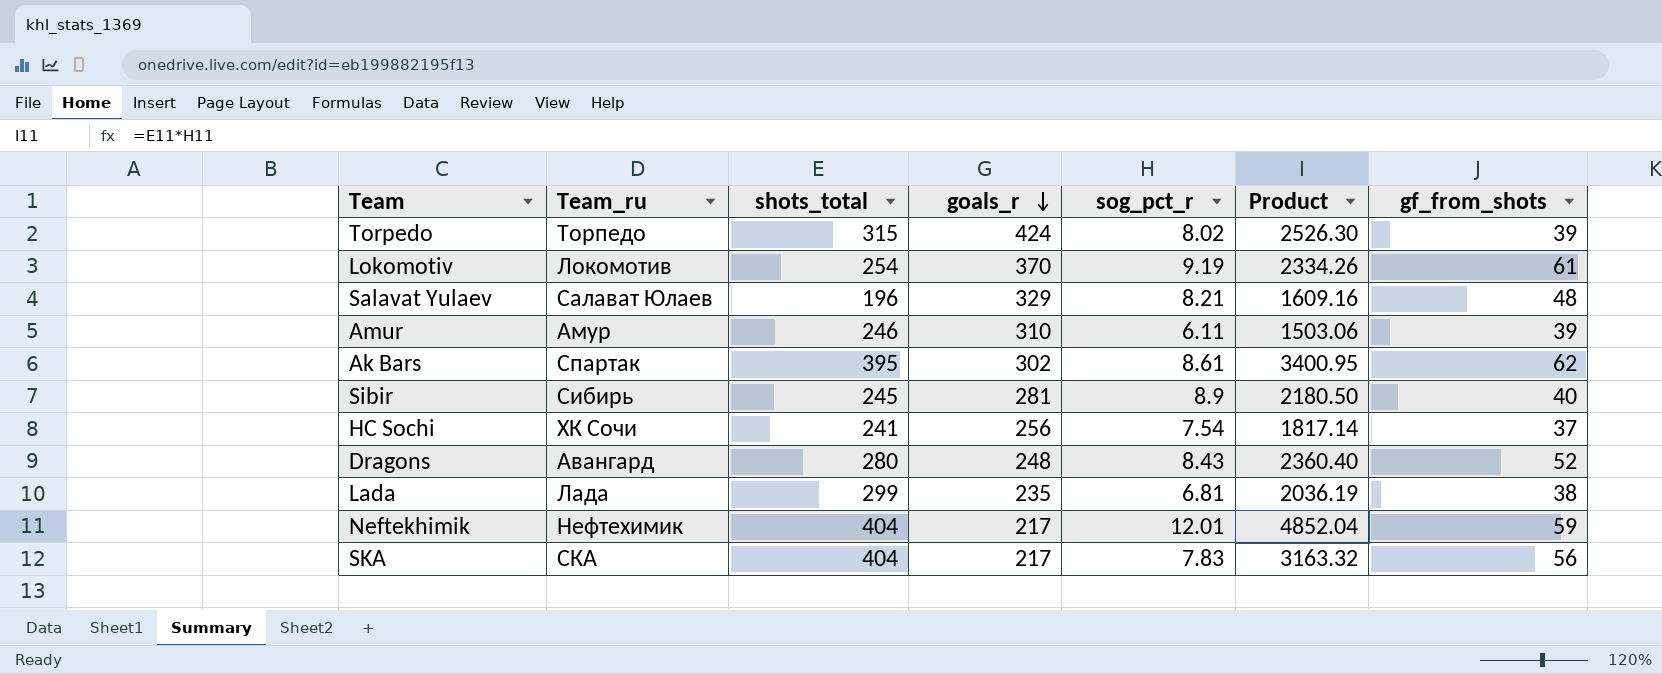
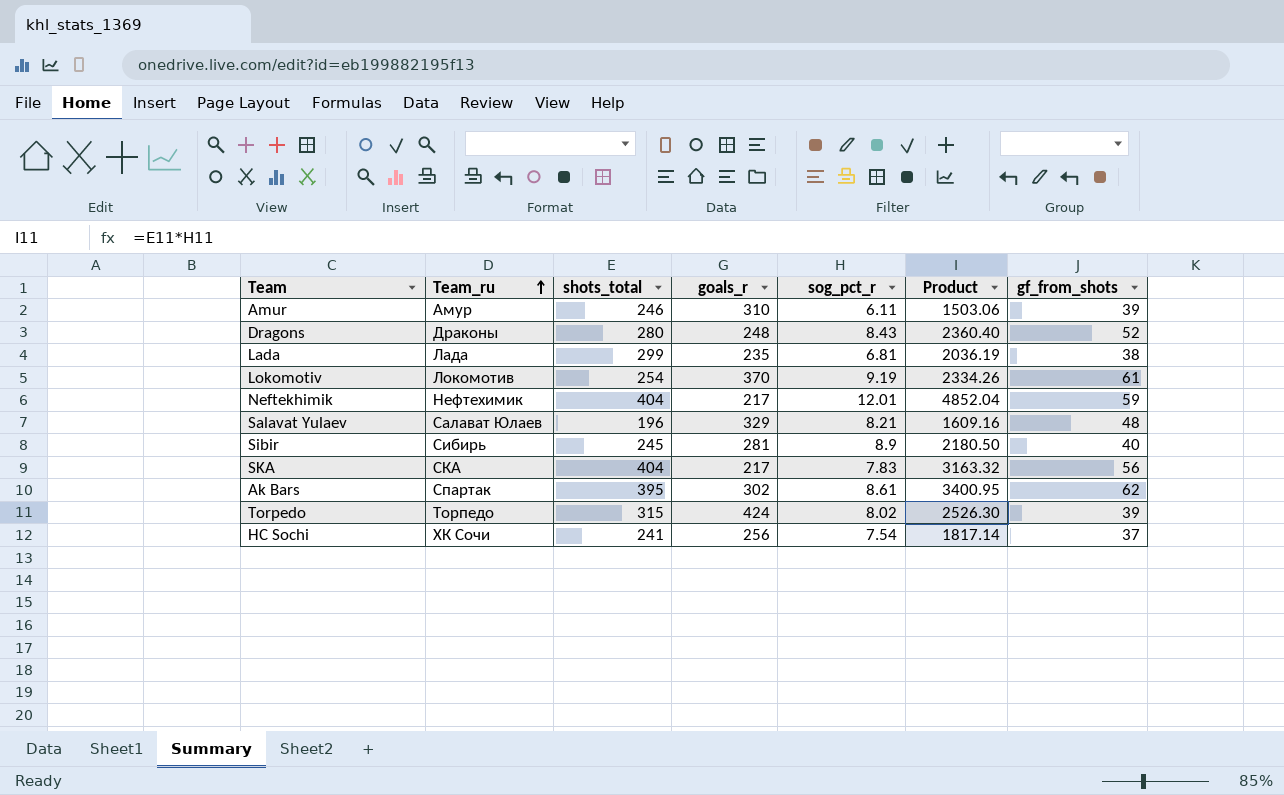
row order: goals_r descending -> Team_ru ascending
Dragons | Team_ru: Авангард -> Драконы

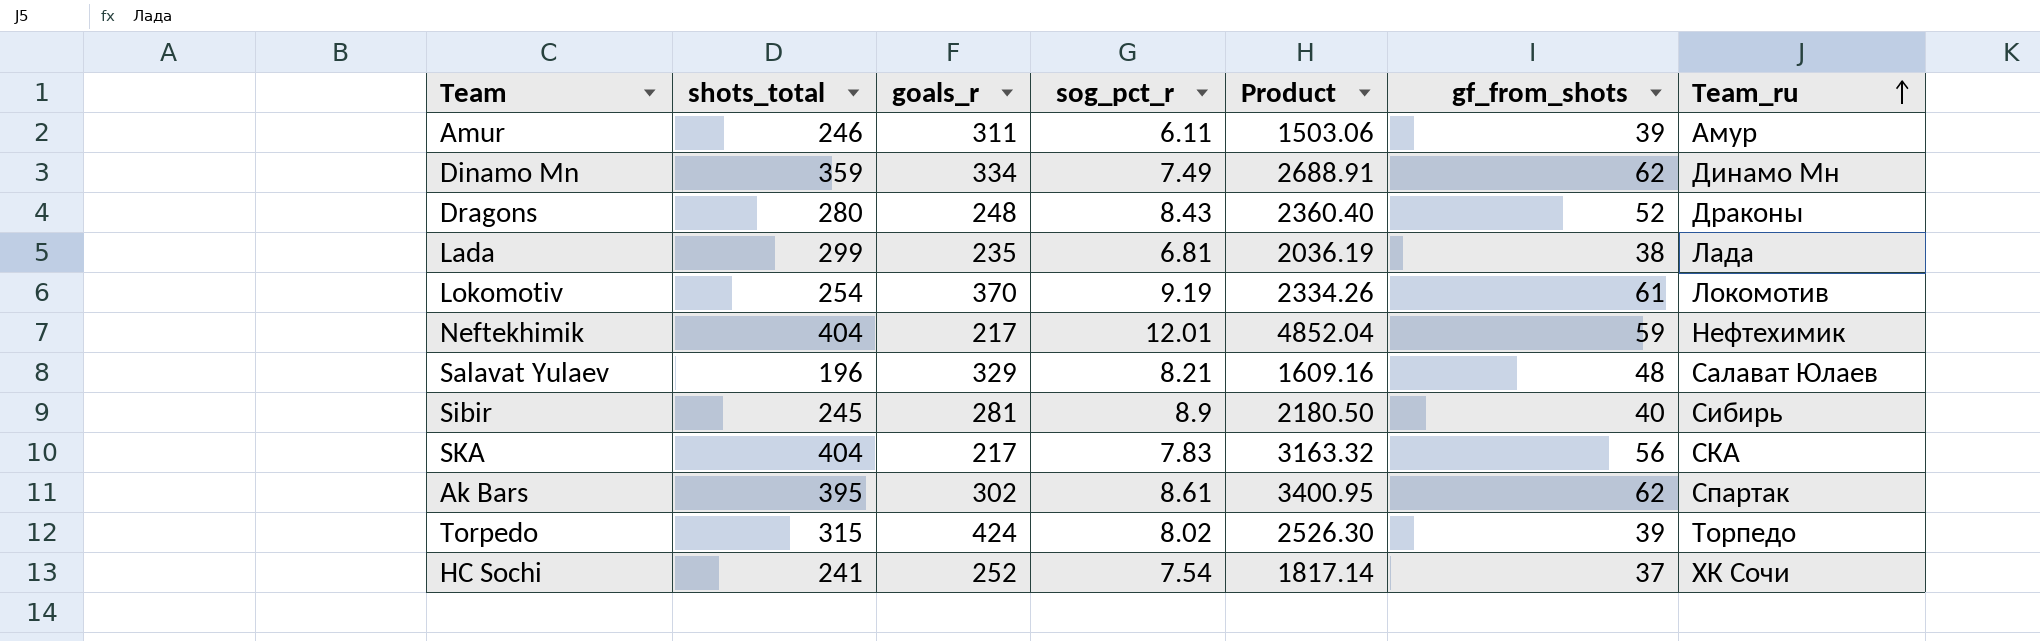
column Team_ru | position: 2 -> 7
Amur | goals_r: 310 -> 311
row Dinamo Mn: none -> 359 | 334 | 7.49 | 2688.91 | 62 | Динамо Мн
HC Sochi | goals_r: 256 -> 252

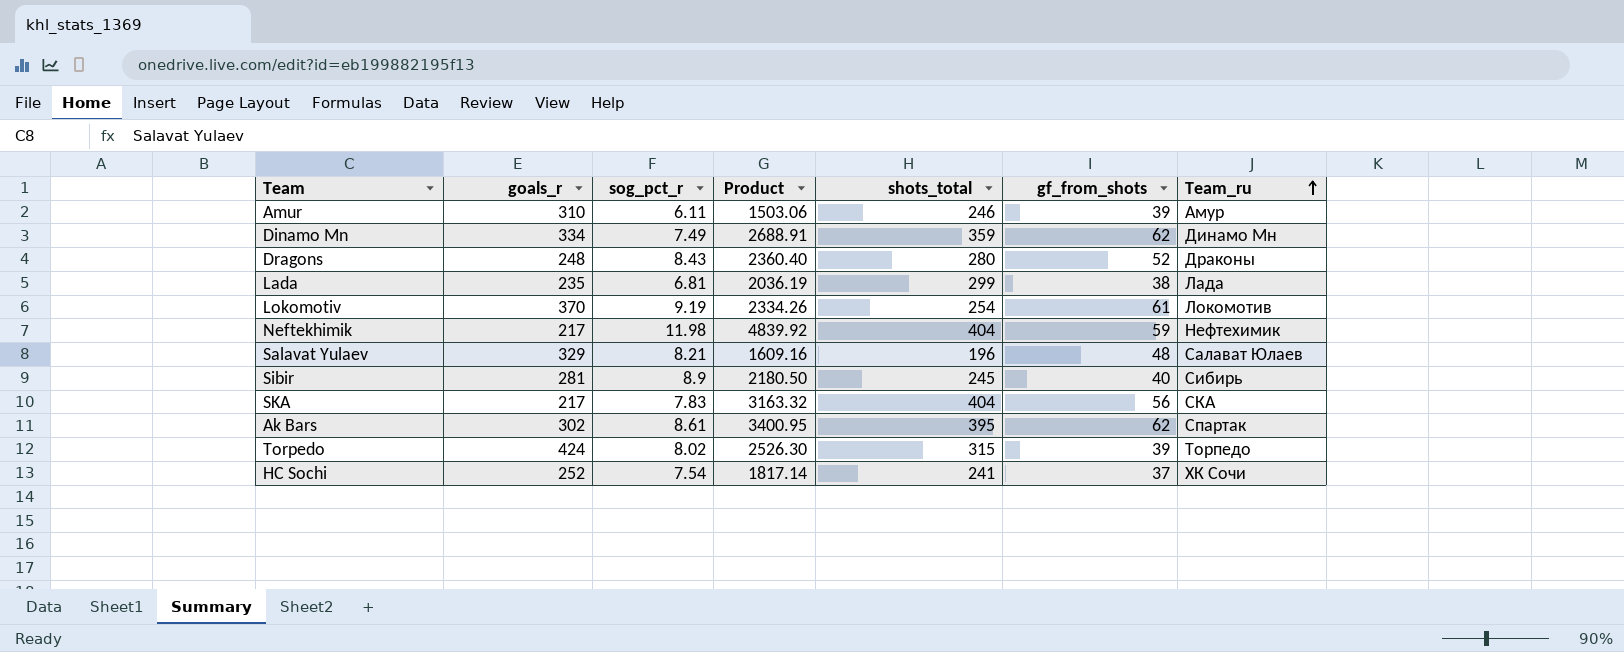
column shots_total | position: 2 -> 5
Amur | goals_r: 311 -> 310
Neftekhimik | sog_pct_r: 12.01 -> 11.98
Neftekhimik | Product: 4852.04 -> 4839.92

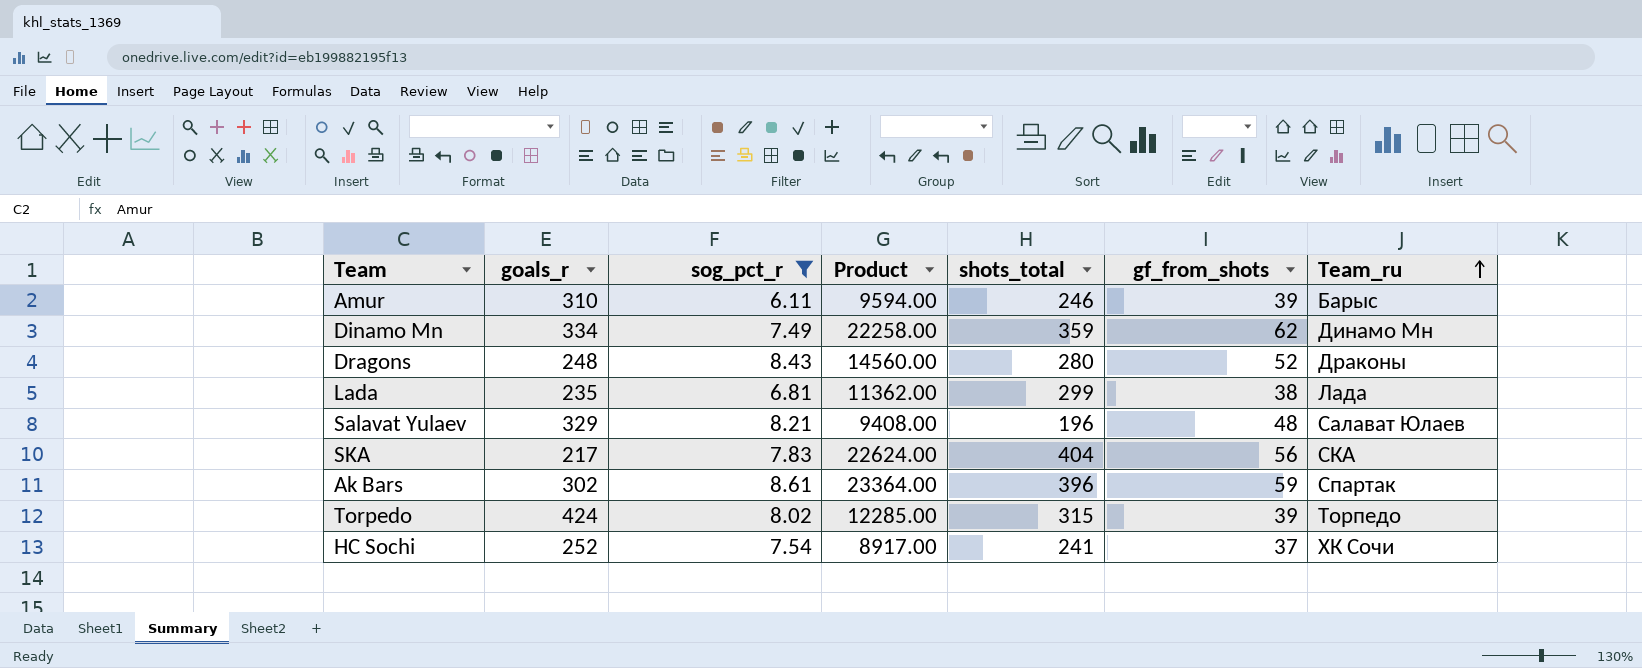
filter: none -> sog_pct_r <= 8.61
column Product | formula: [sog_pct_r] * [shots_total] -> [shots_total] * [gf_from_shots]
Amur | Team_ru: Амур -> Барыс
Ak Bars | shots_total: 395 -> 396
Ak Bars | gf_from_shots: 62 -> 59

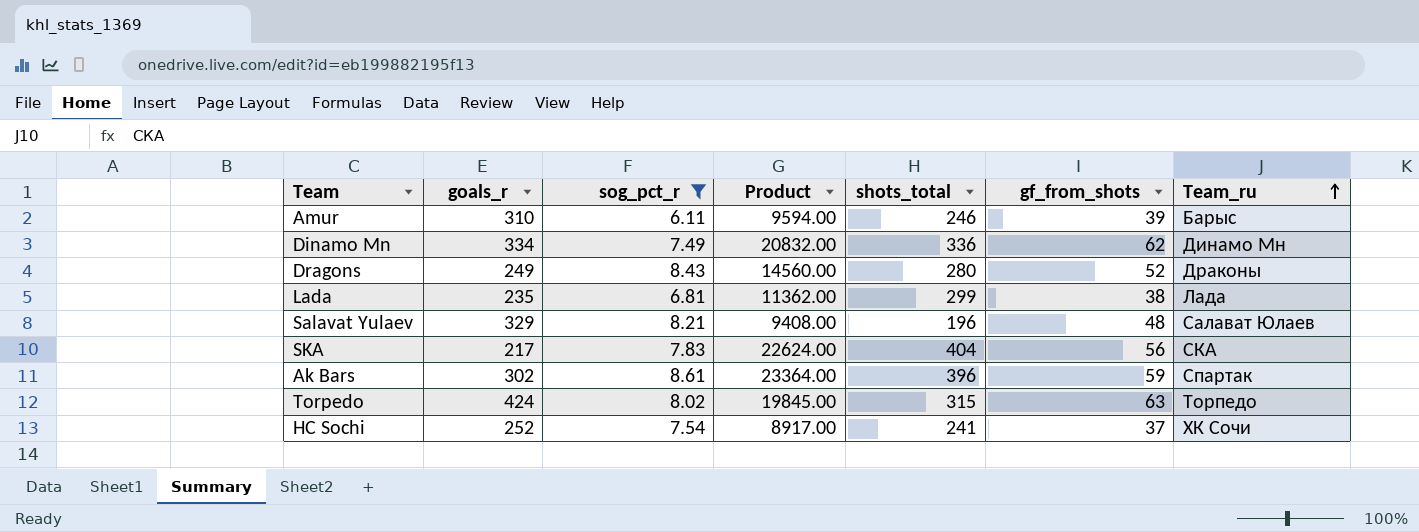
Dinamo Mn | Product: 22258.00 -> 20832.00
Dinamo Mn | shots_total: 359 -> 336
Dragons | goals_r: 248 -> 249
Torpedo | Product: 12285.00 -> 19845.00
Torpedo | gf_from_shots: 39 -> 63

